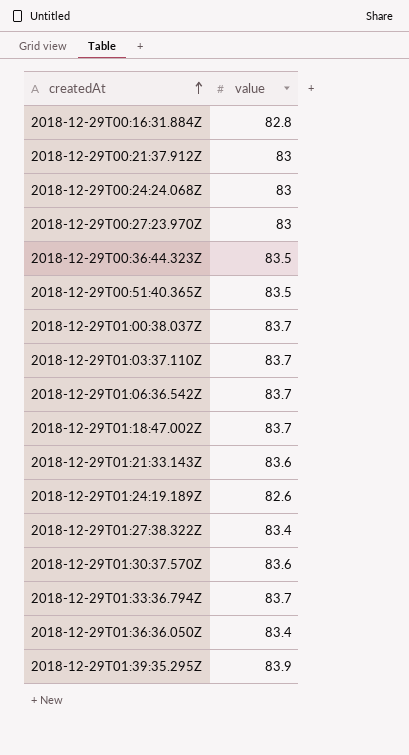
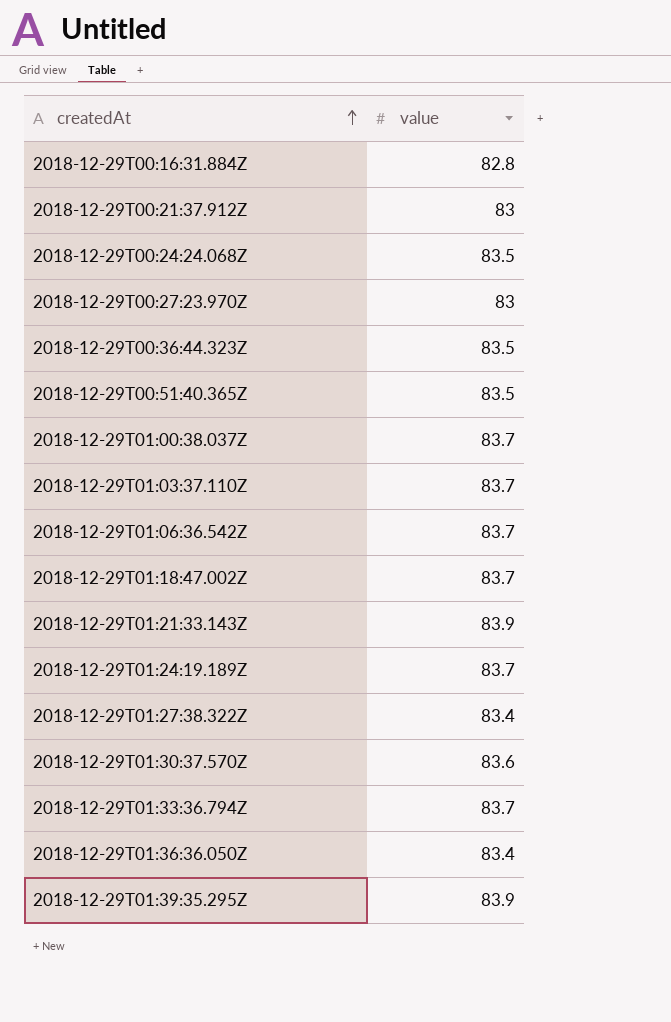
2018-12-29T00:24:24.068Z | value: 83 -> 83.5
2018-12-29T01:21:33.143Z | value: 83.6 -> 83.9
2018-12-29T01:24:19.189Z | value: 82.6 -> 83.7

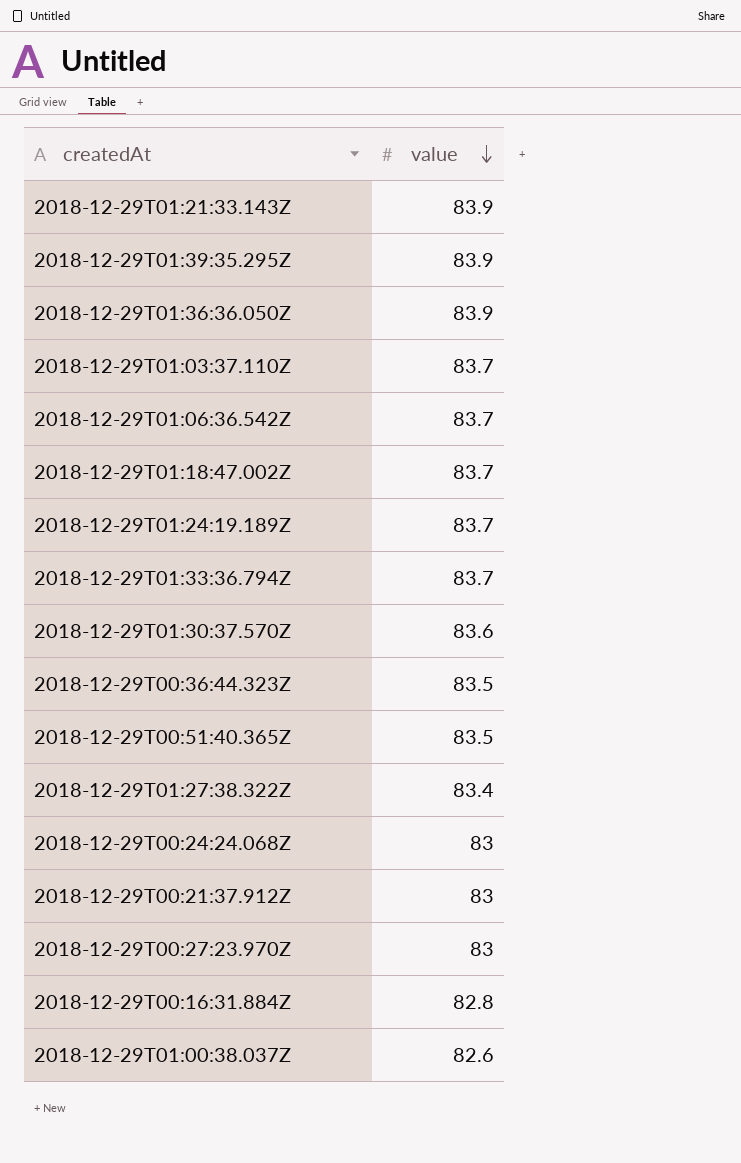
row order: createdAt ascending -> value descending
2018-12-29T01:36:36.050Z | value: 83.4 -> 83.9
2018-12-29T00:24:24.068Z | value: 83.5 -> 83
2018-12-29T01:00:38.037Z | value: 83.7 -> 82.6

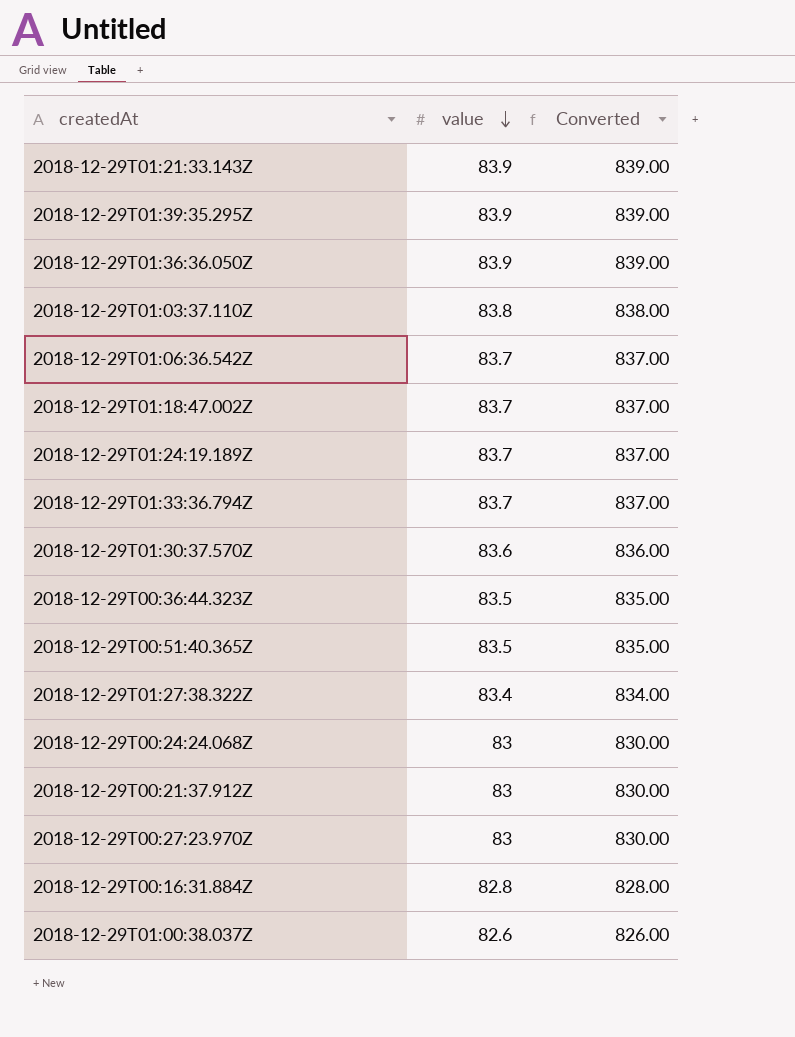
column Converted | formula: none -> [value] * 10
2018-12-29T01:03:37.110Z | value: 83.7 -> 83.8

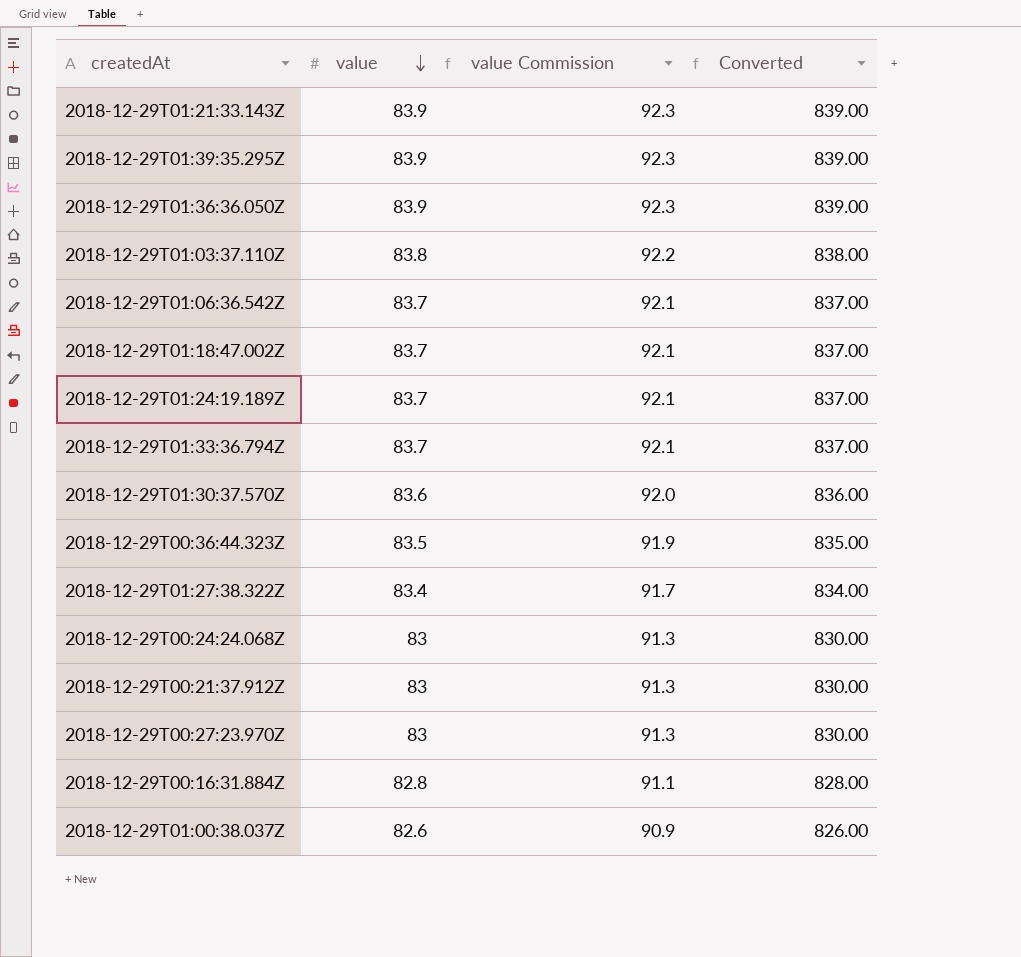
column value Commission | formula: none -> [value] * 1.1
row 2018-12-29T00:51:40.365Z: 83.5 | 835.00 -> none

